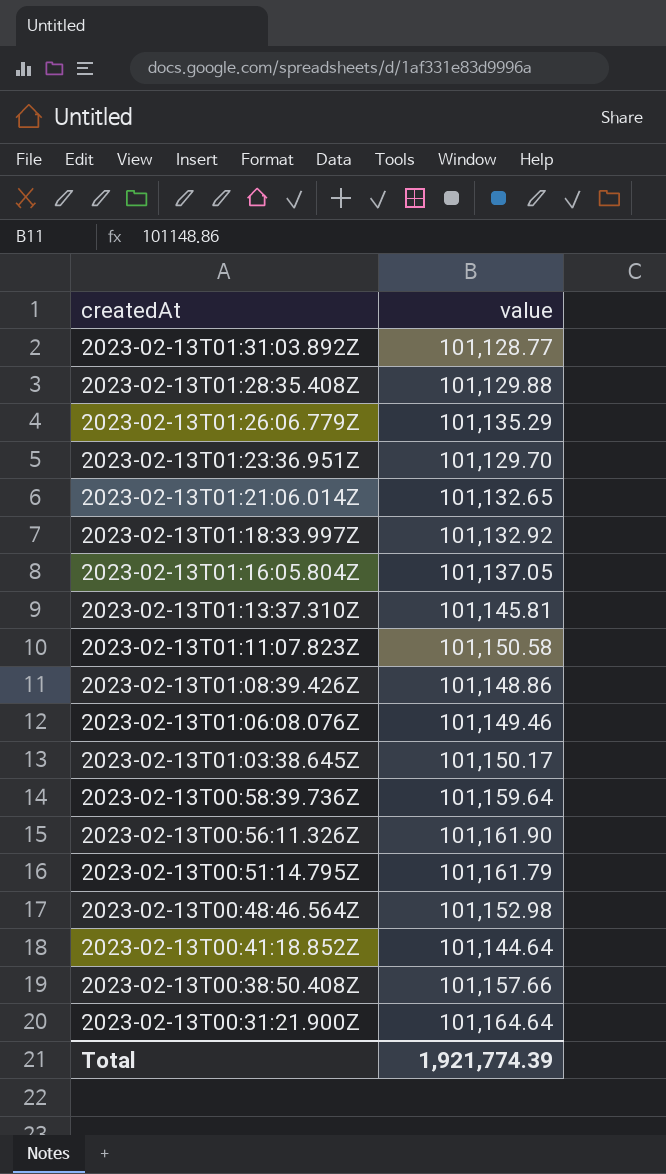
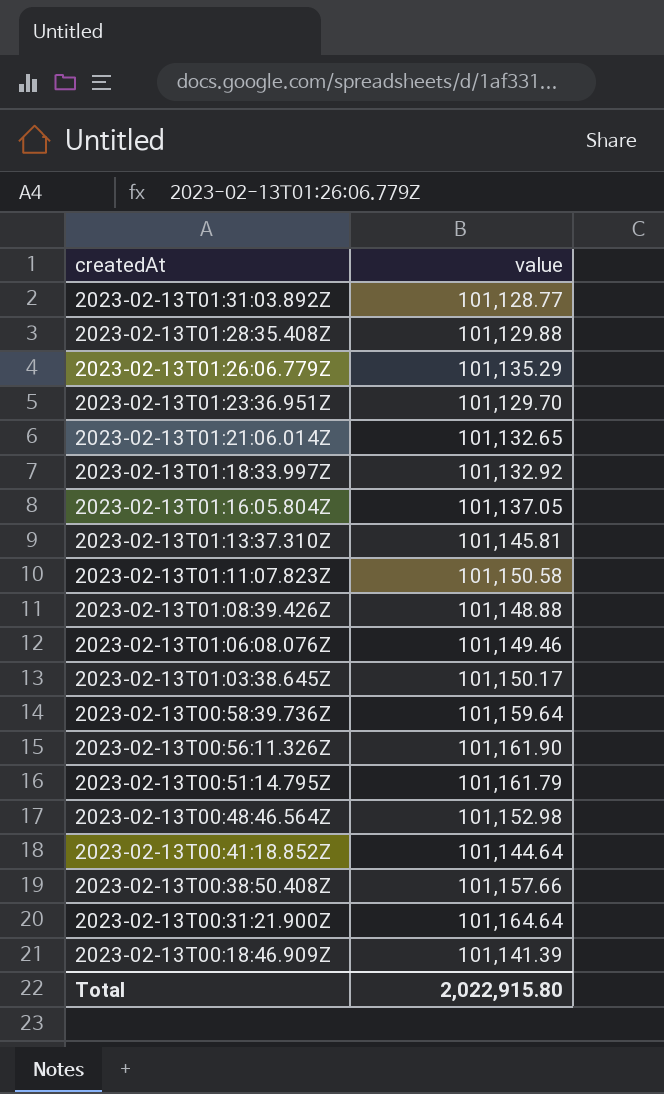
2023-02-13T01:08:39.426Z | value: 101,148.86 -> 101,148.88
row 2023-02-13T00:18:46.909Z: none -> 101,141.39
Total | value: 1,921,774.39 -> 2,022,915.80

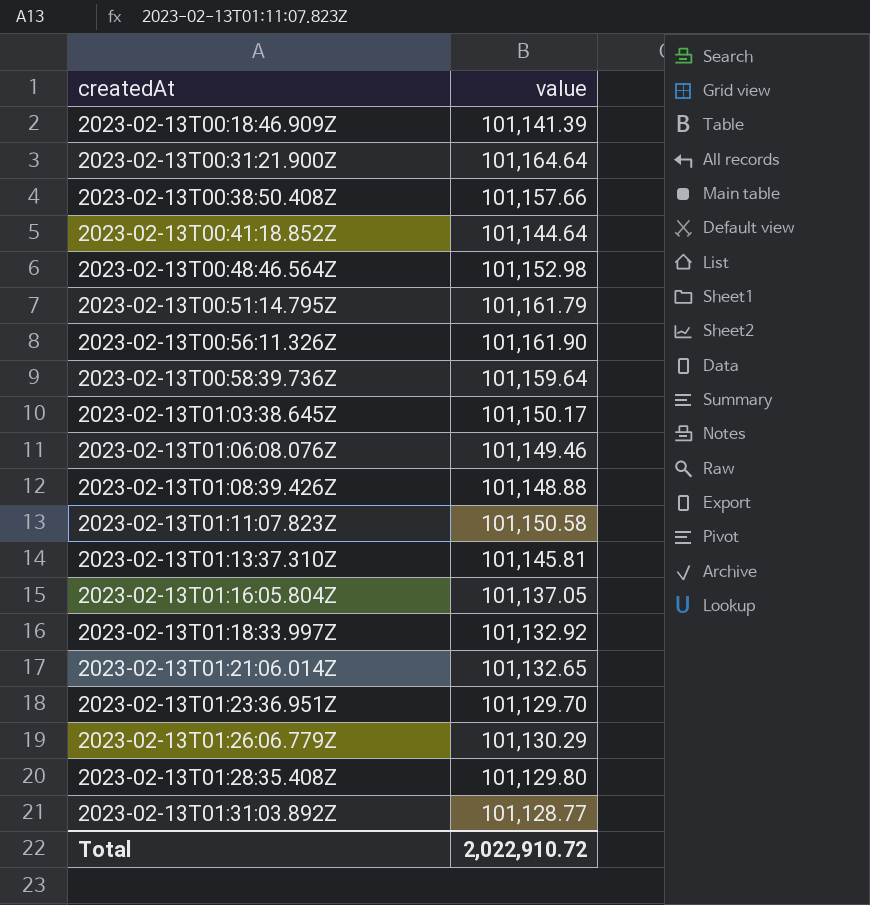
row order: createdAt descending -> createdAt ascending
2023-02-13T01:26:06.779Z | value: 101,135.29 -> 101,130.29
2023-02-13T01:28:35.408Z | value: 101,129.88 -> 101,129.80
Total | value: 2,022,915.80 -> 2,022,910.72

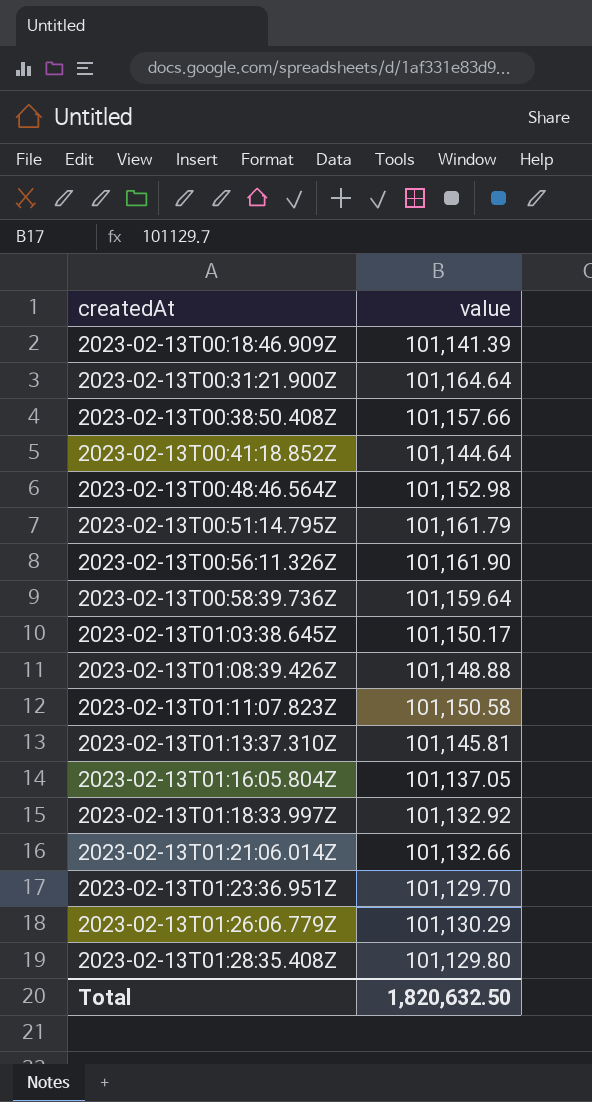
row 2023-02-13T01:06:08.076Z: 101,149.46 -> none
row 2023-02-13T01:31:03.892Z: 101,128.77 -> none
2023-02-13T01:21:06.014Z | value: 101,132.65 -> 101,132.66
Total | value: 2,022,910.72 -> 1,820,632.50

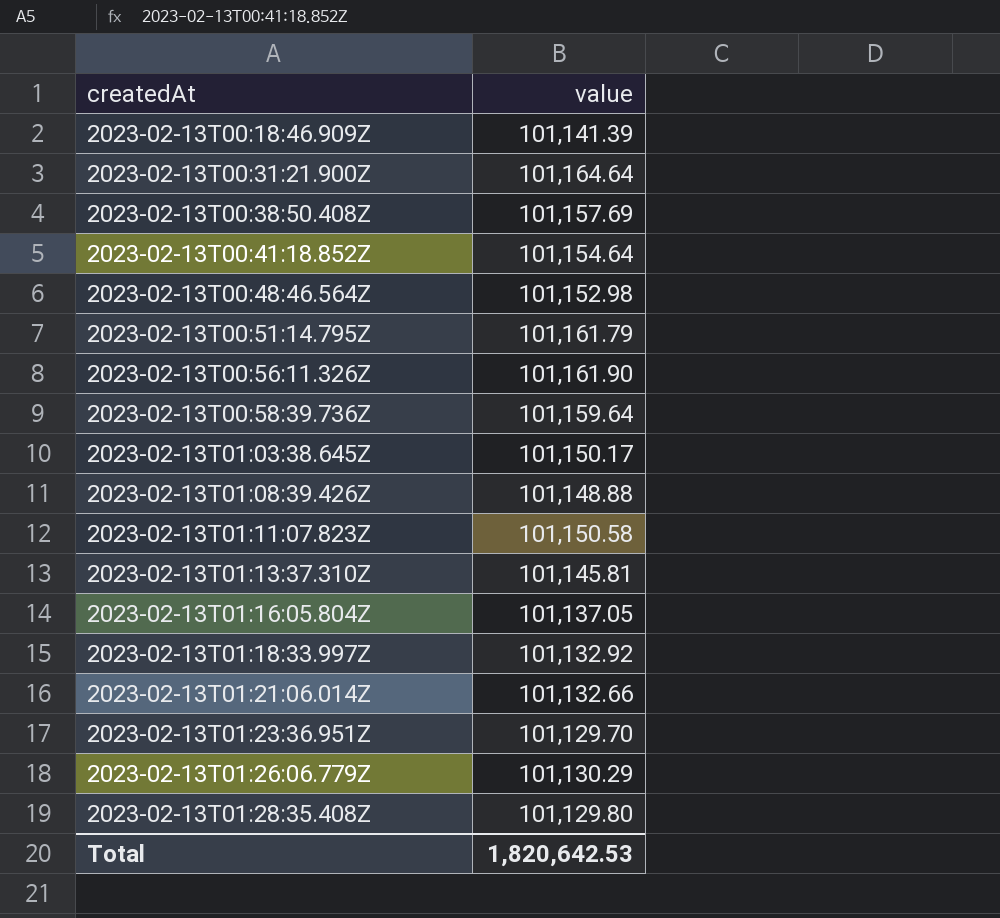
2023-02-13T00:38:50.408Z | value: 101,157.66 -> 101,157.69
2023-02-13T00:41:18.852Z | value: 101,144.64 -> 101,154.64
Total | value: 1,820,632.50 -> 1,820,642.53

